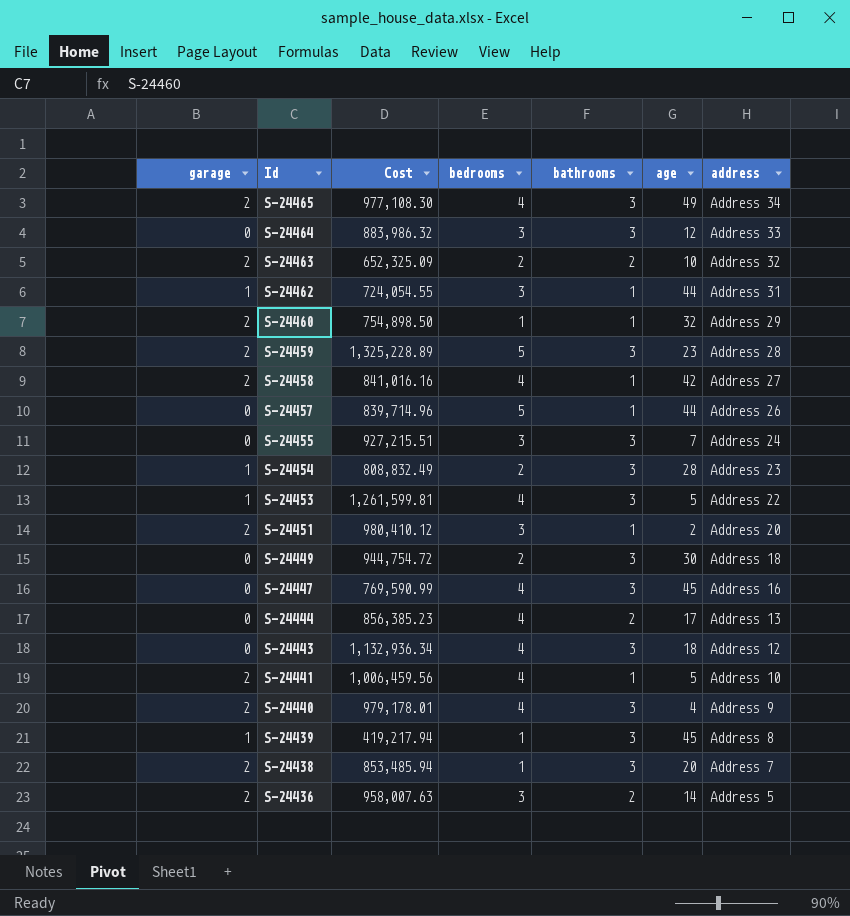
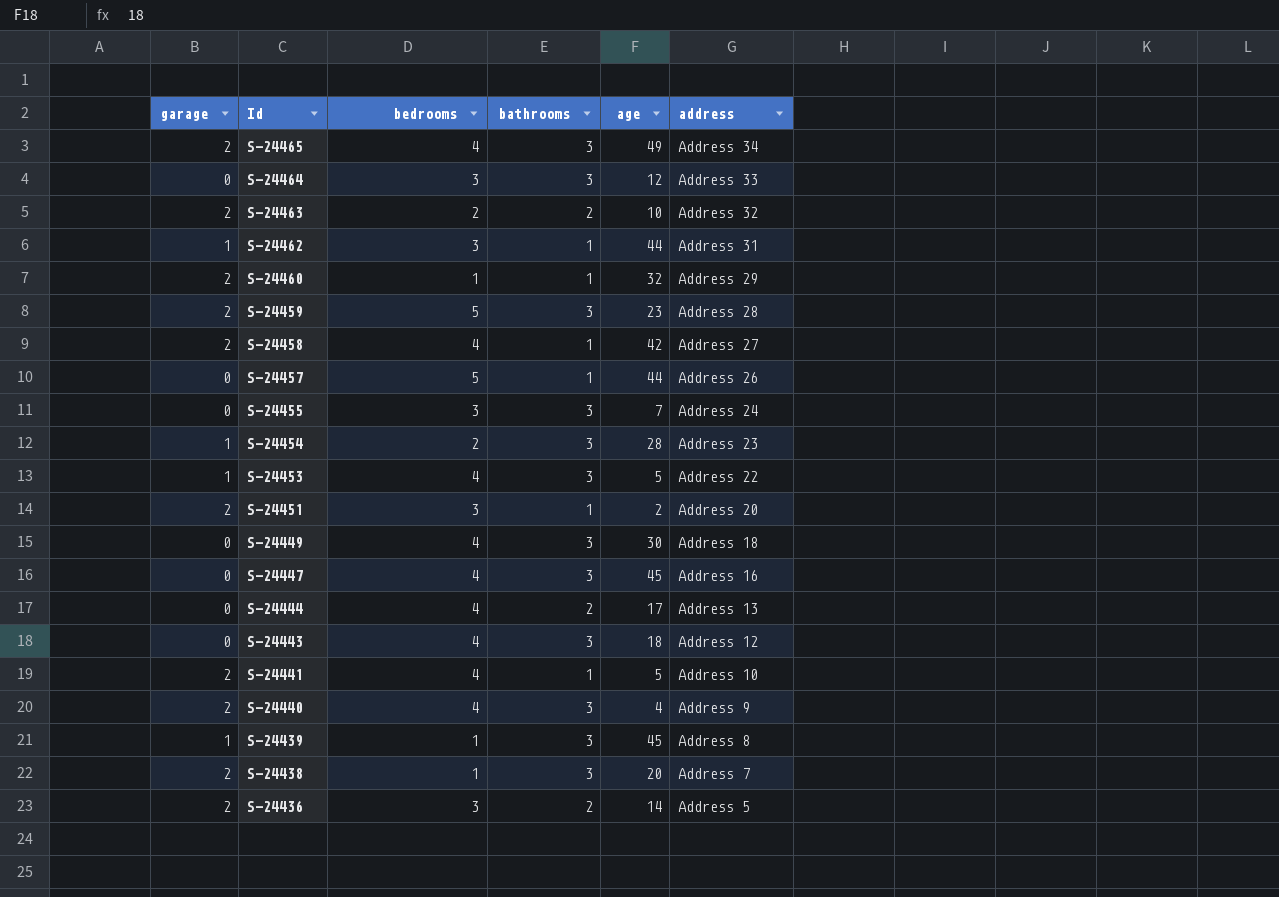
column Cost | position: 3 -> none
S-24449 | bedrooms: 2 -> 4

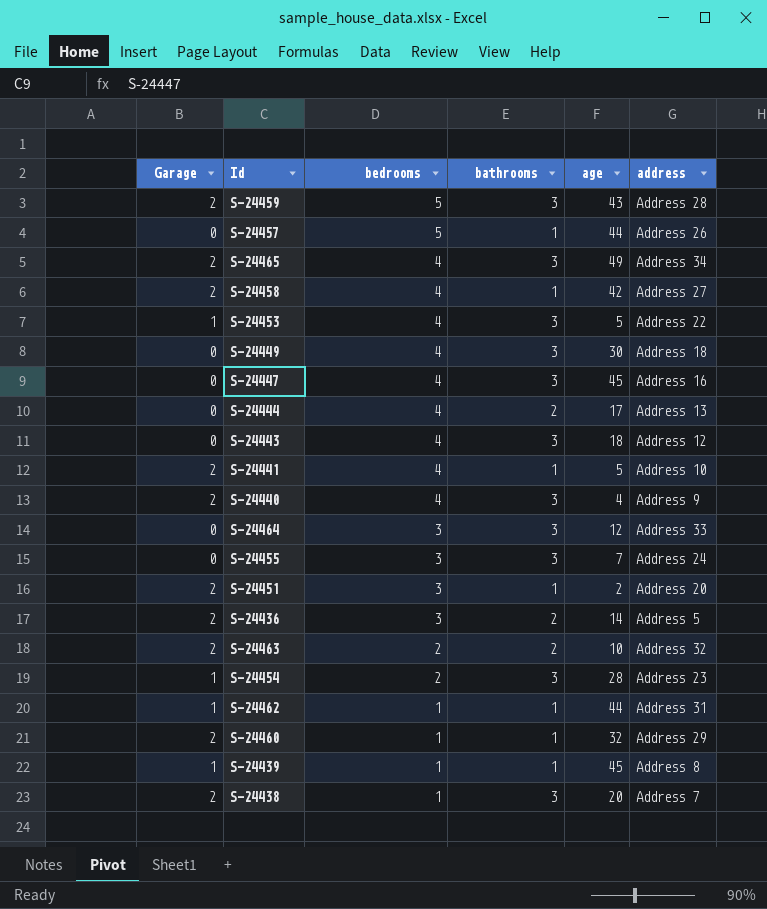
row order: Id descending -> bedrooms descending
column name: garage -> Garage
S-24459 | age: 23 -> 43
S-24462 | bedrooms: 3 -> 1
S-24439 | bathrooms: 3 -> 1

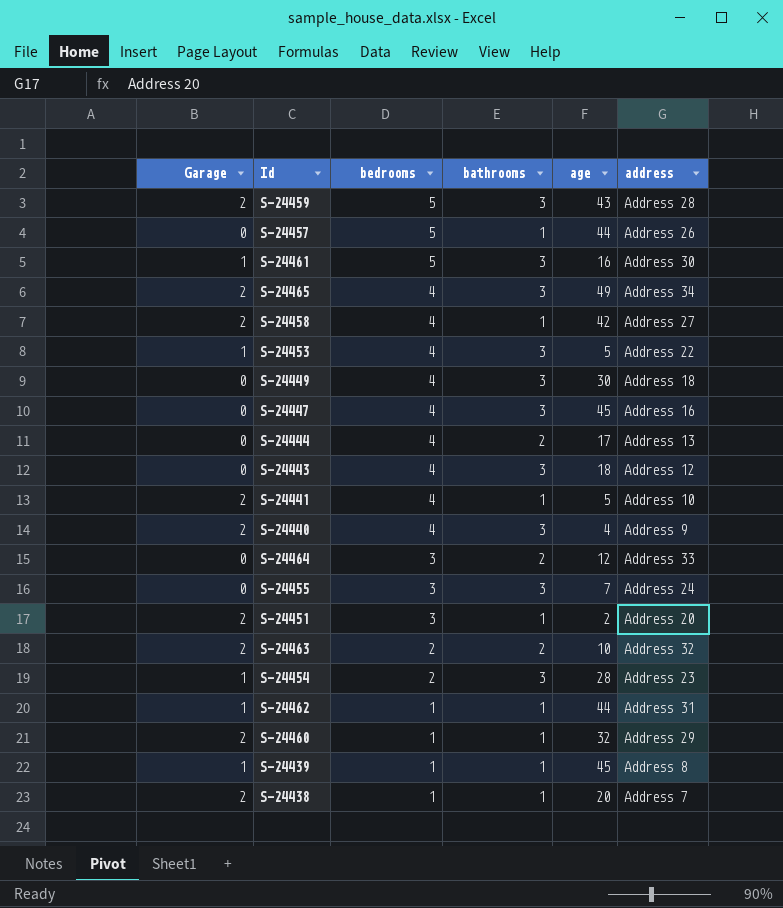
row S-24436: 2 | 3 | 2 | 14 | Address 5 -> none
row S-24461: none -> 1 | 5 | 3 | 16 | Address 30
S-24464 | bathrooms: 3 -> 2
S-24438 | bathrooms: 3 -> 1

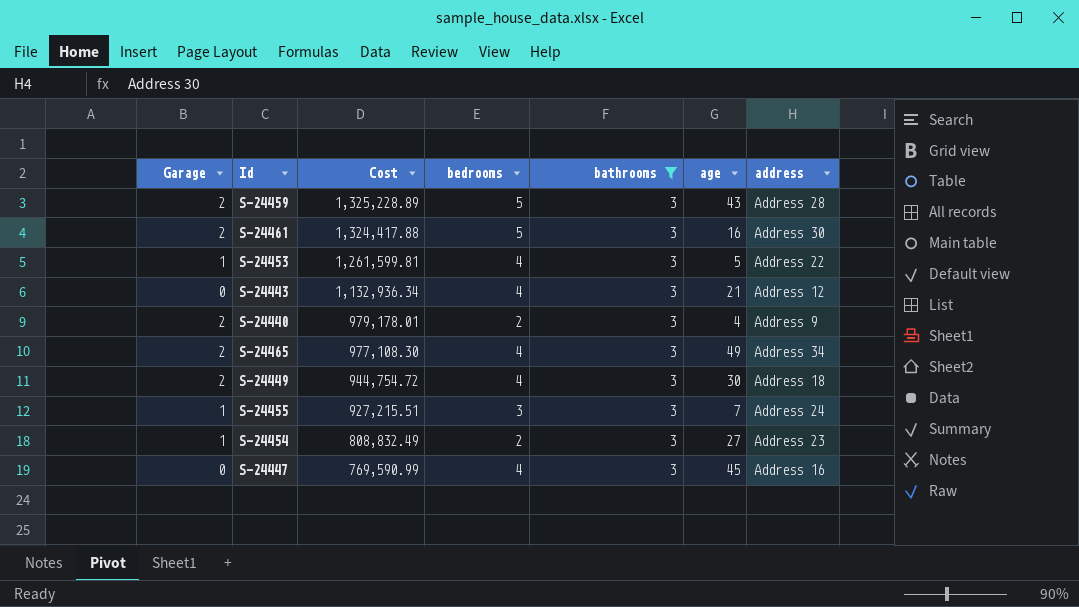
filter: none -> bathrooms = 3
row order: bedrooms descending -> Cost descending
column Cost | position: none -> 3
S-24461 | Garage: 1 -> 2
S-24443 | age: 18 -> 21
S-24440 | bedrooms: 4 -> 2
S-24449 | Garage: 0 -> 2
S-24455 | Garage: 0 -> 1
S-24454 | age: 28 -> 27

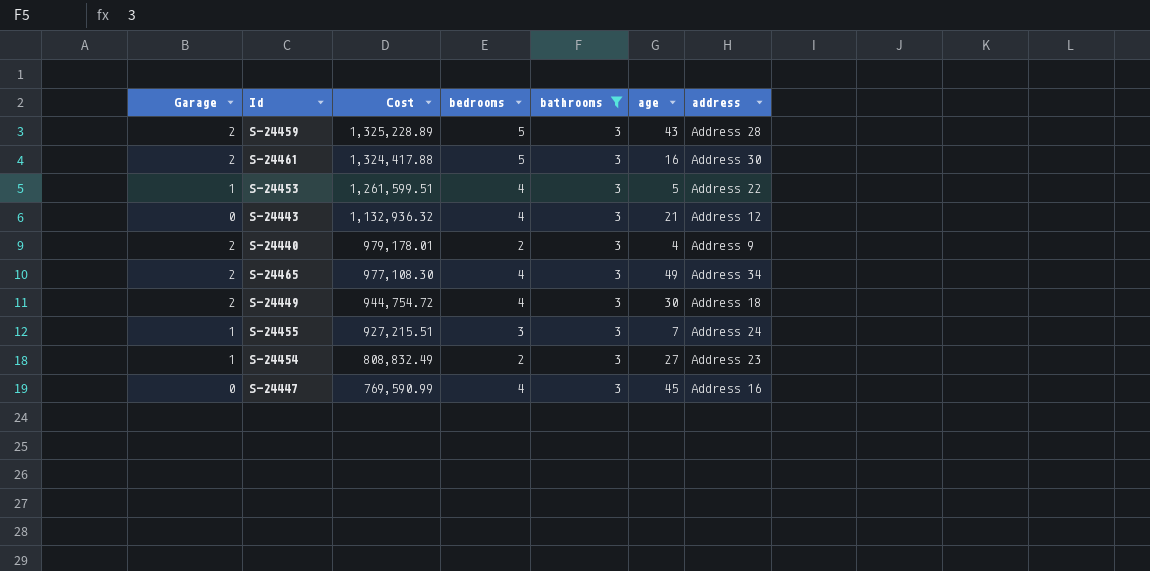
S-24453 | Cost: 1,261,599.81 -> 1,261,599.51
S-24443 | Cost: 1,132,936.34 -> 1,132,936.32

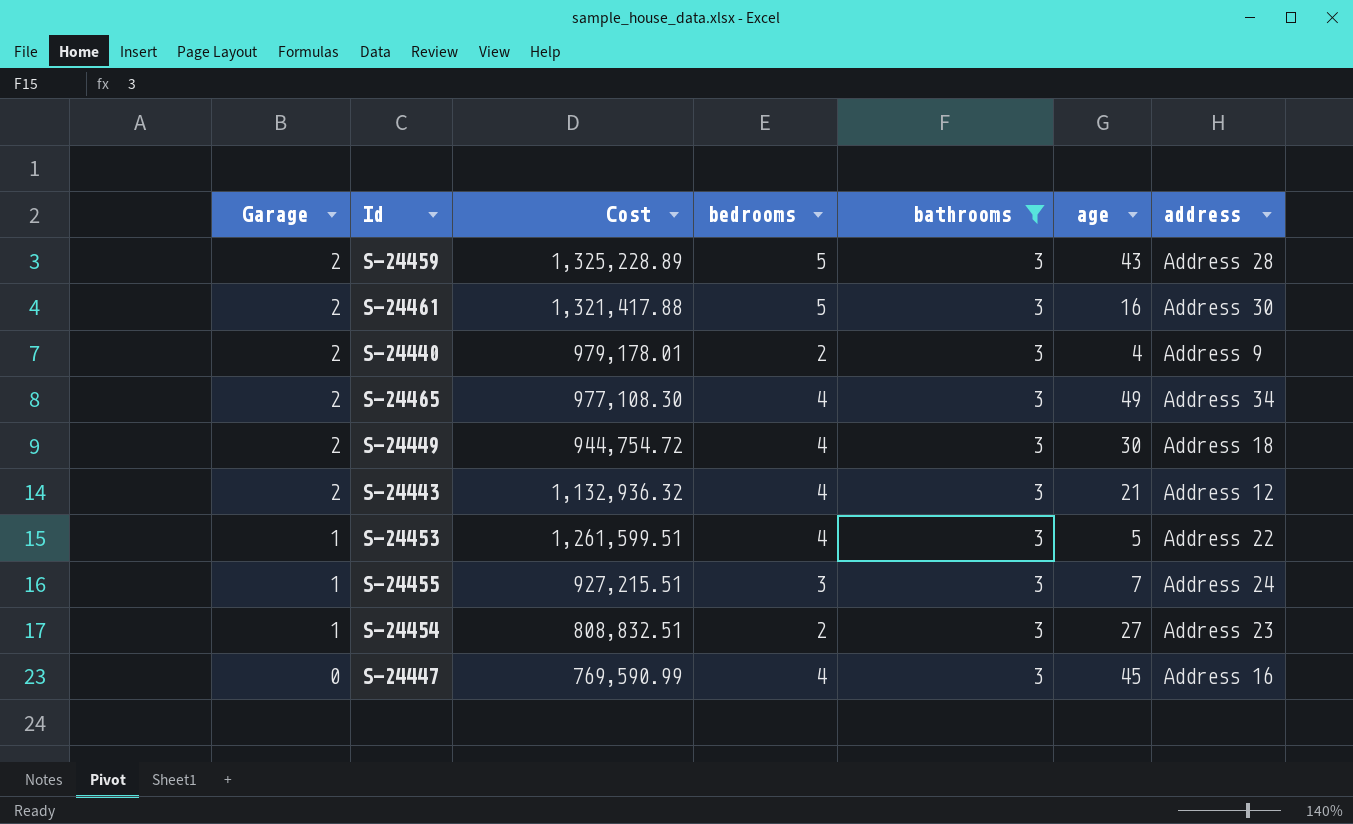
row order: Cost descending -> Garage descending
S-24461 | Cost: 1,324,417.88 -> 1,321,417.88
S-24443 | Garage: 0 -> 2
S-24454 | Cost: 808,832.49 -> 808,832.51

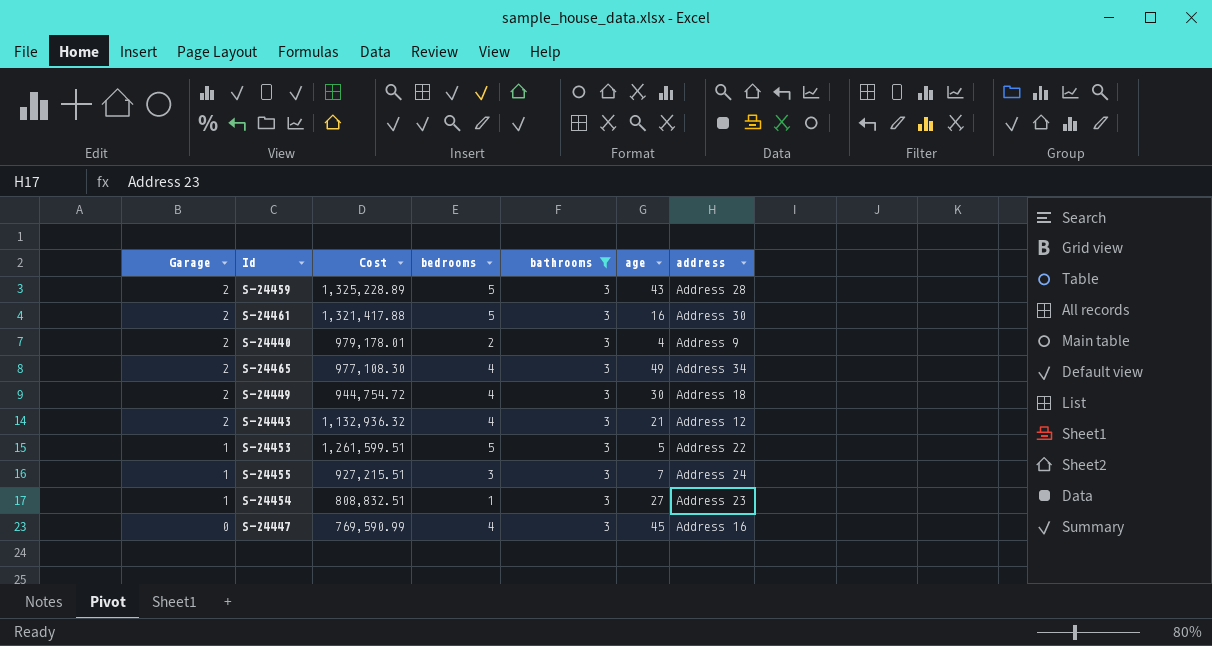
S-24453 | bedrooms: 4 -> 5
S-24454 | bedrooms: 2 -> 1

